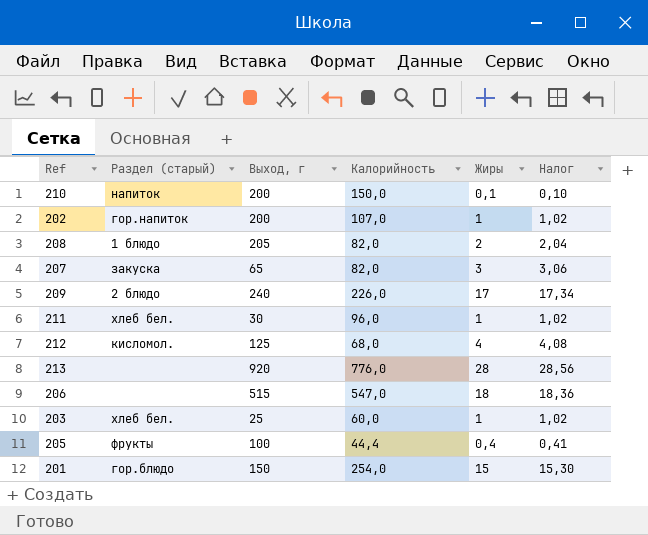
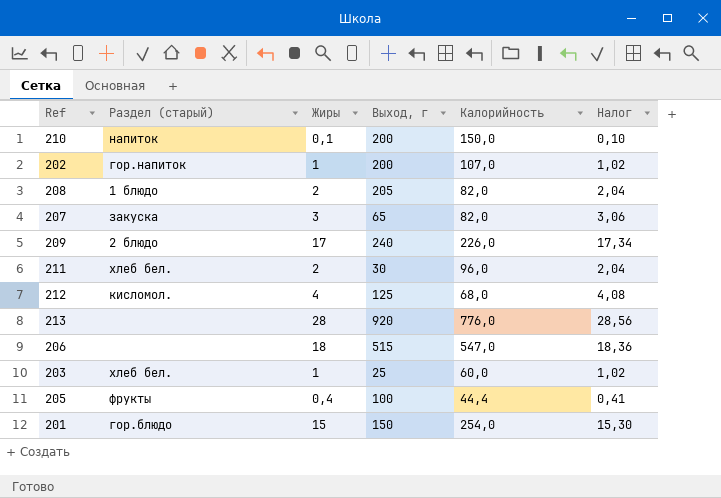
column Жиры | position: 5 -> 3
211 | Жиры: 1 -> 2
211 | Налог: 1,02 -> 2,04

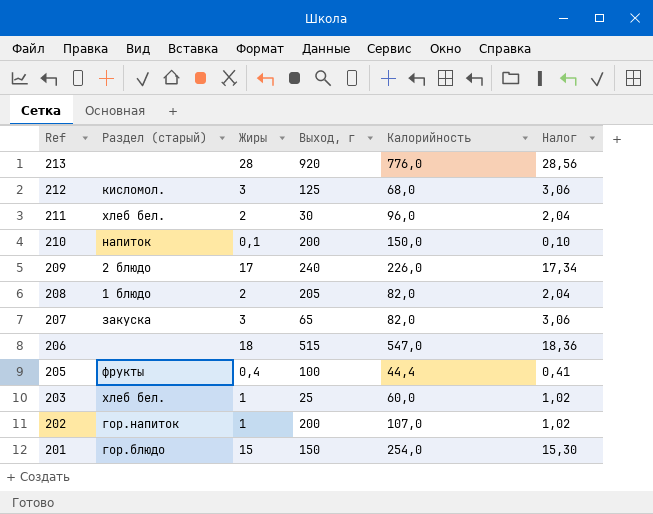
row order: none -> Ref descending
212 | Жиры: 4 -> 3
212 | Налог: 4,08 -> 3,06

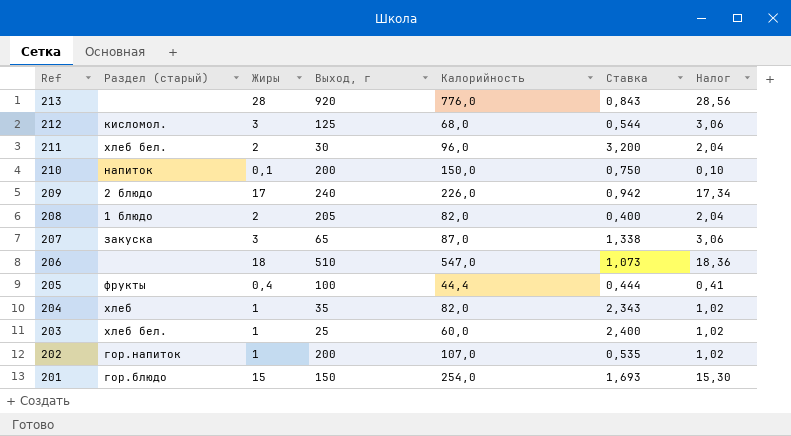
column Ставка | formula: none -> [Калорийность] / [Выход, г]
207 | Калорийность: 82,0 -> 87,0
206 | Выход, г: 515 -> 510
row 204: none -> хлеб | 1 | 35 | 82,0 | 2,343 | 1,02

